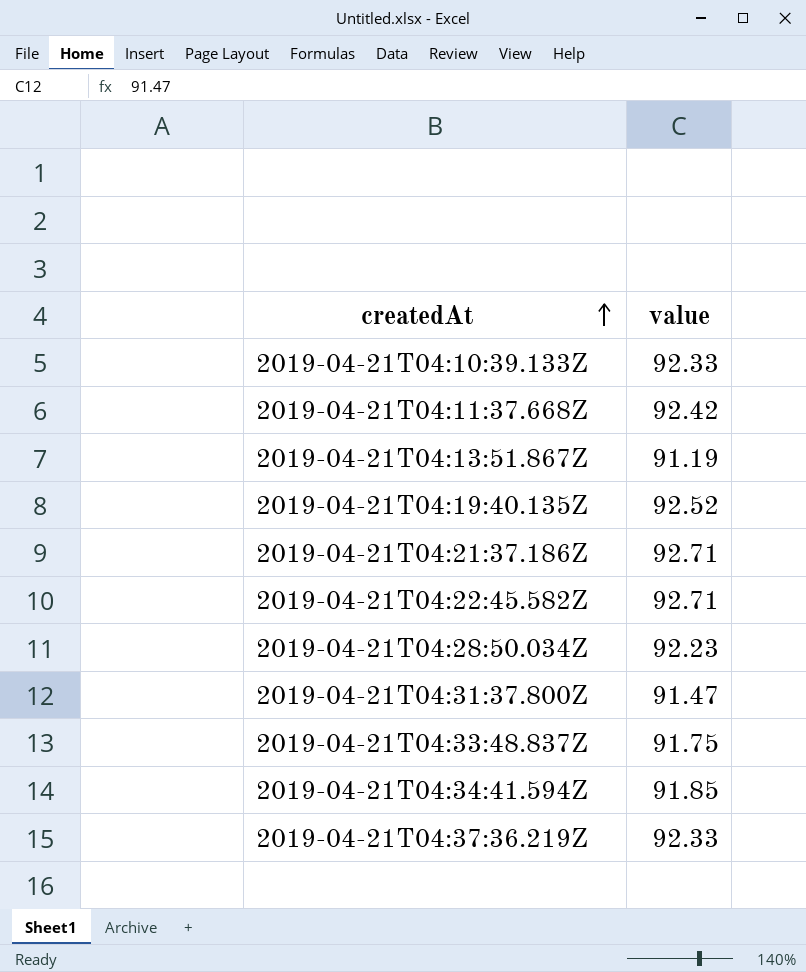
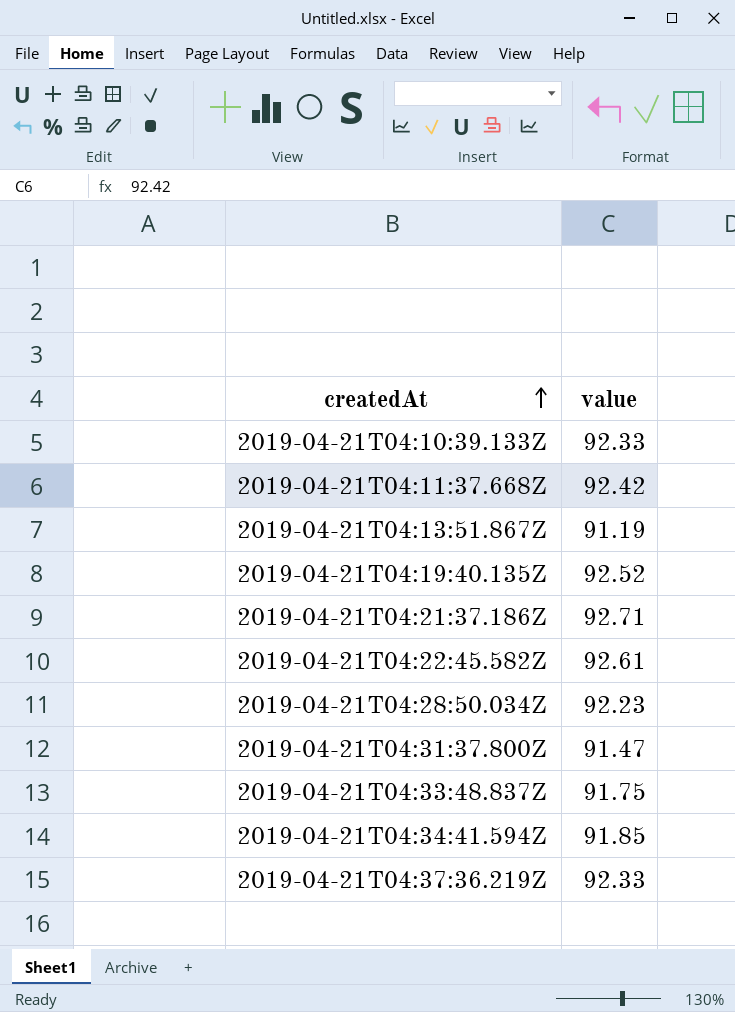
2019-04-21T04:22:45.582Z | value: 92.71 -> 92.61

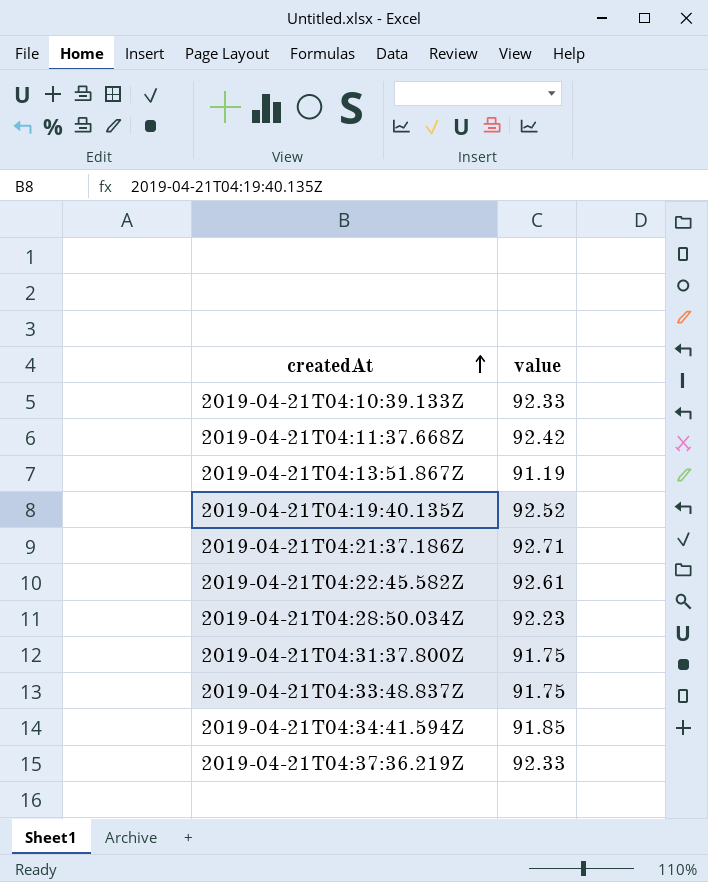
2019-04-21T04:31:37.800Z | value: 91.47 -> 91.75

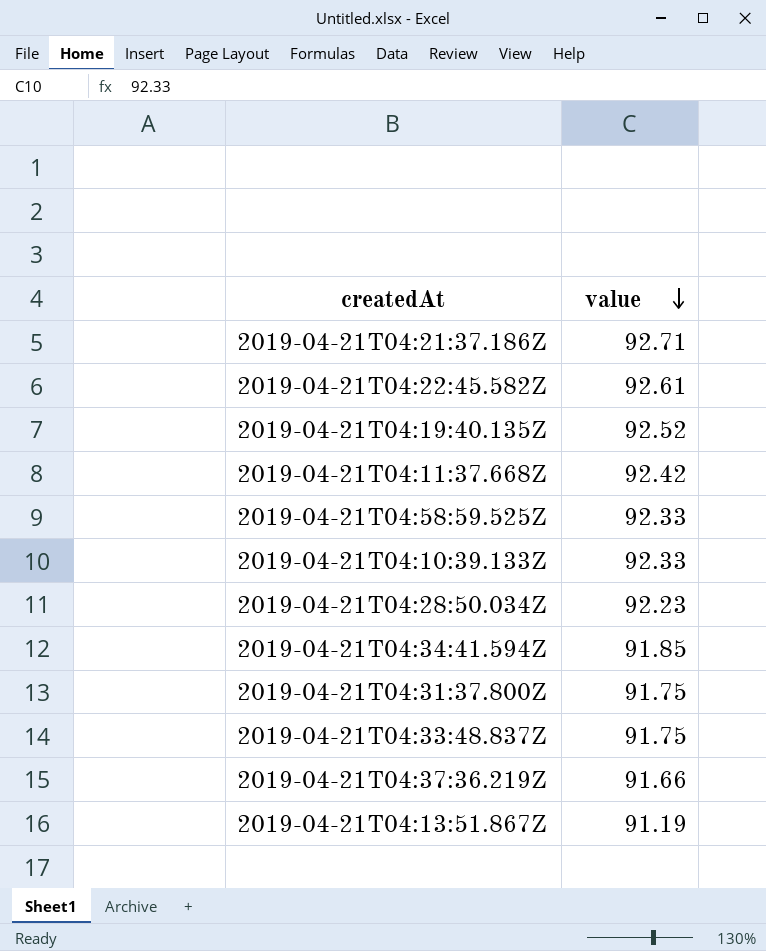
row order: createdAt ascending -> value descending
row 2019-04-21T04:58:59.525Z: none -> 92.33
2019-04-21T04:37:36.219Z | value: 92.33 -> 91.66

